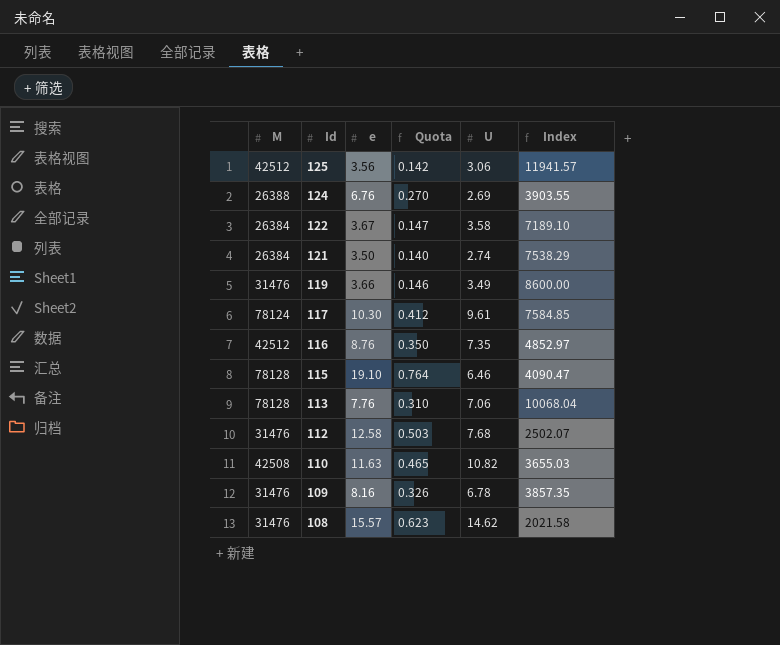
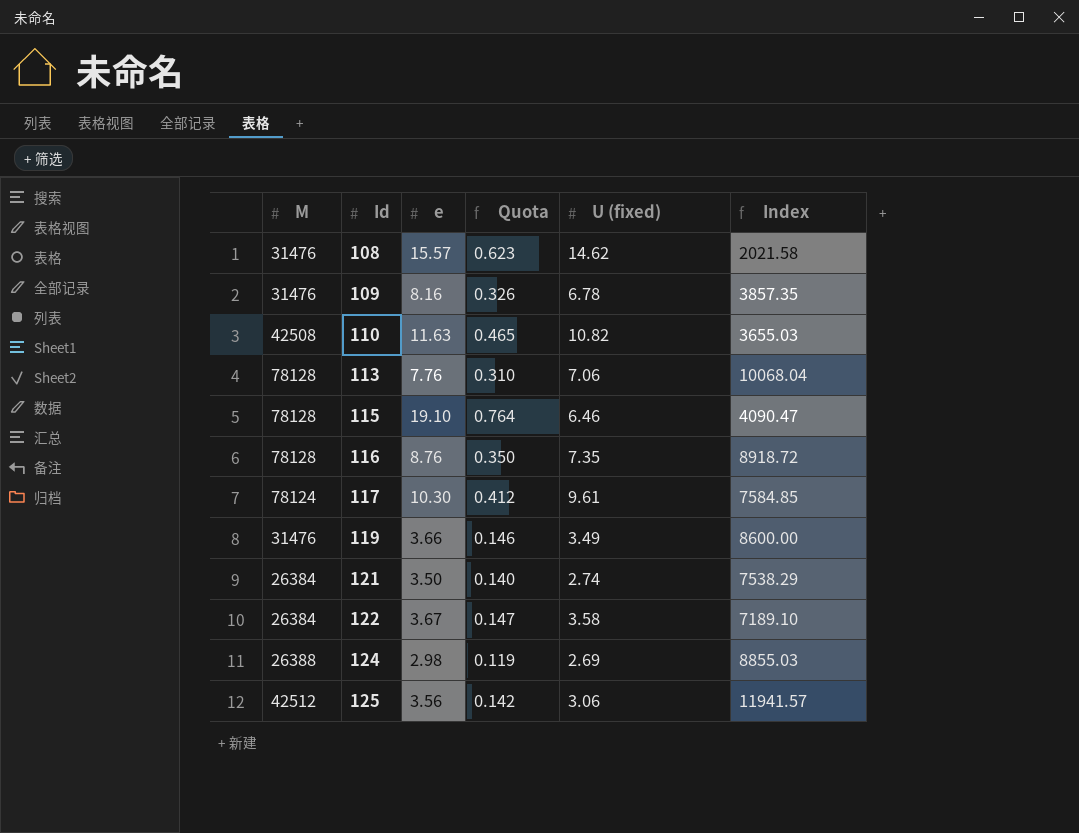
row order: Id descending -> Id ascending
column name: U -> U (fixed)
row 112: 31476 | 12.58 | 0.503 | 7.68 | 2502.07 -> none
116 | M: 42512 -> 78128
116 | Index: 4852.97 -> 8918.72
124 | e: 6.76 -> 2.98
124 | Quota: 0.270 -> 0.119
124 | Index: 3903.55 -> 8855.03

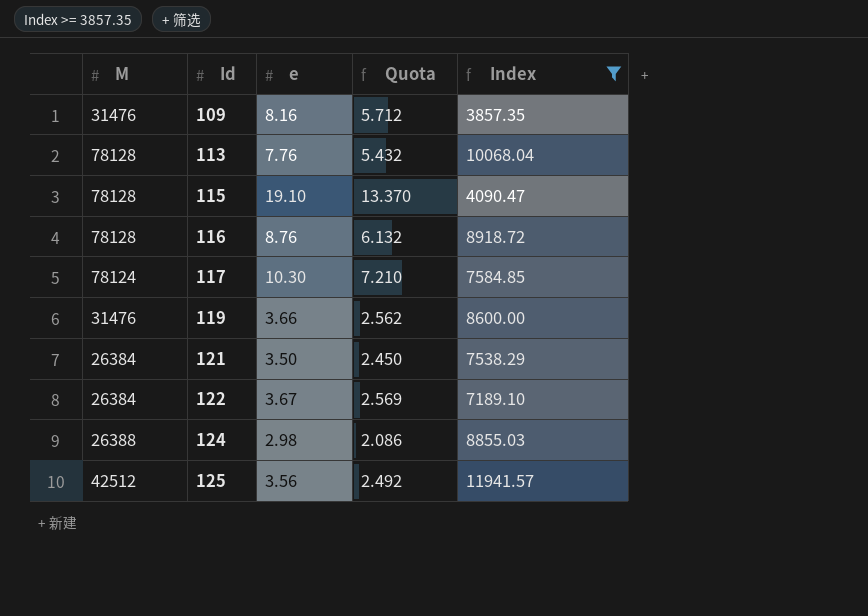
filter: none -> Index >= 3857.35
column U (fixed) | position: 5 -> none
column Quota | formula: [e] * 0.04 -> [e] * 0.7

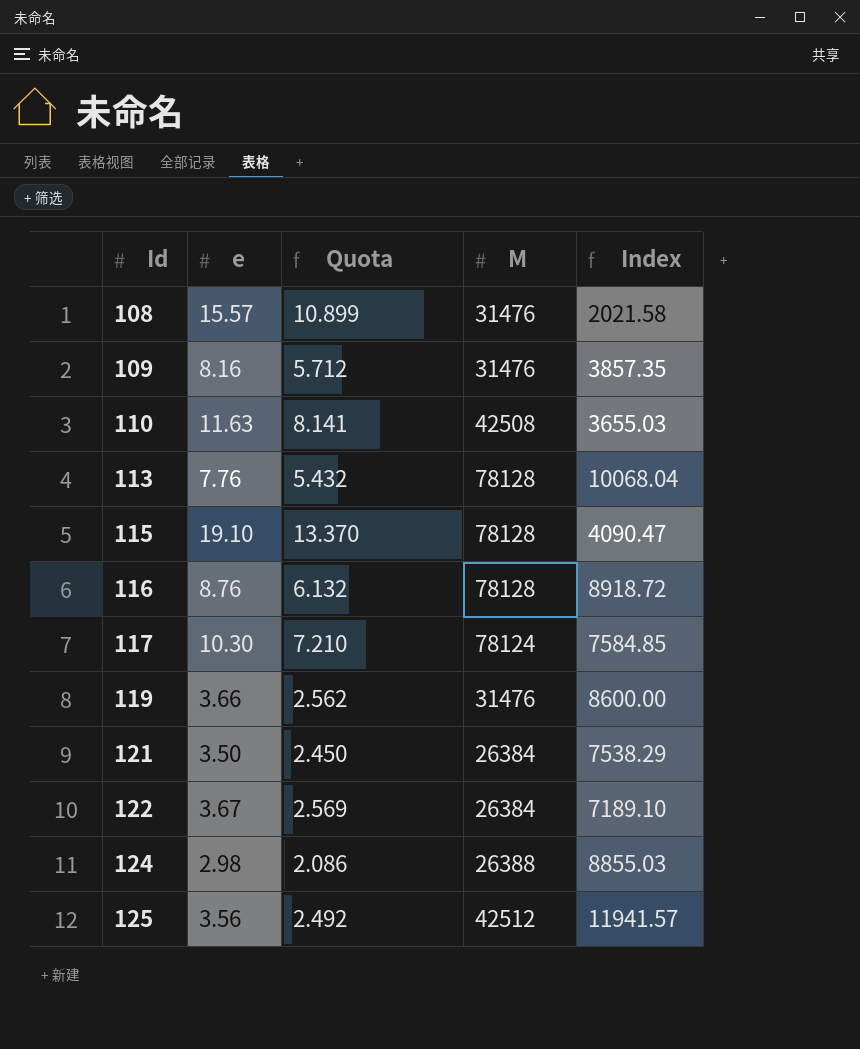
filter: Index >= 3857.35 -> none
column M | position: 1 -> 4

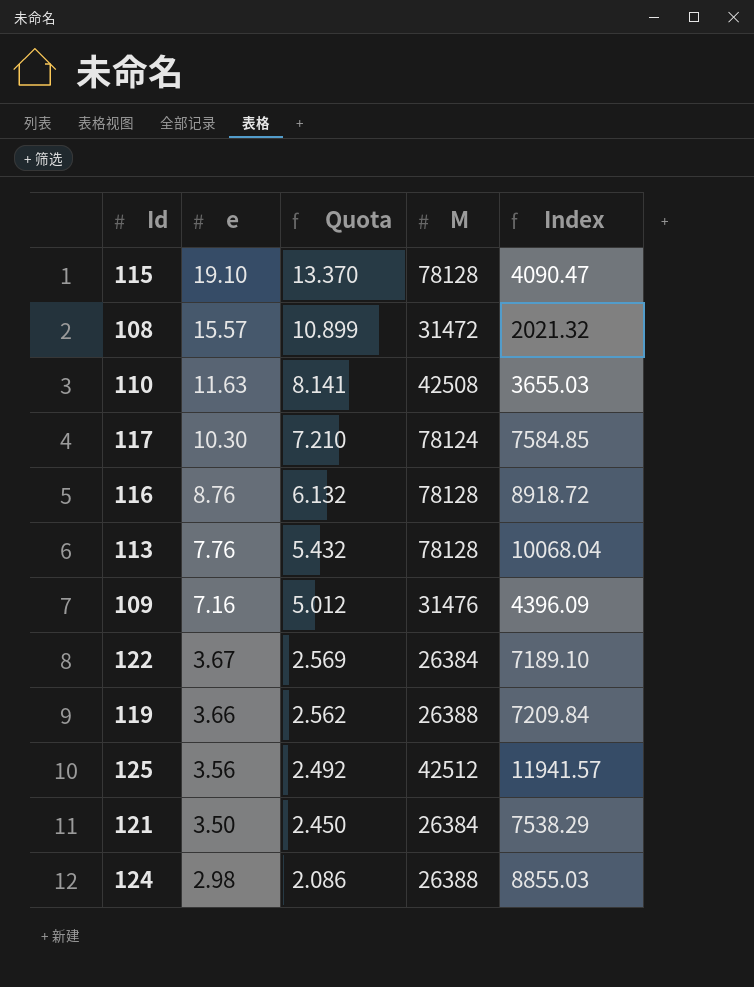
row order: Id ascending -> e descending
108 | M: 31476 -> 31472
108 | Index: 2021.58 -> 2021.32
109 | e: 8.16 -> 7.16
109 | Quota: 5.712 -> 5.012
109 | Index: 3857.35 -> 4396.09
119 | M: 31476 -> 26388
119 | Index: 8600.00 -> 7209.84

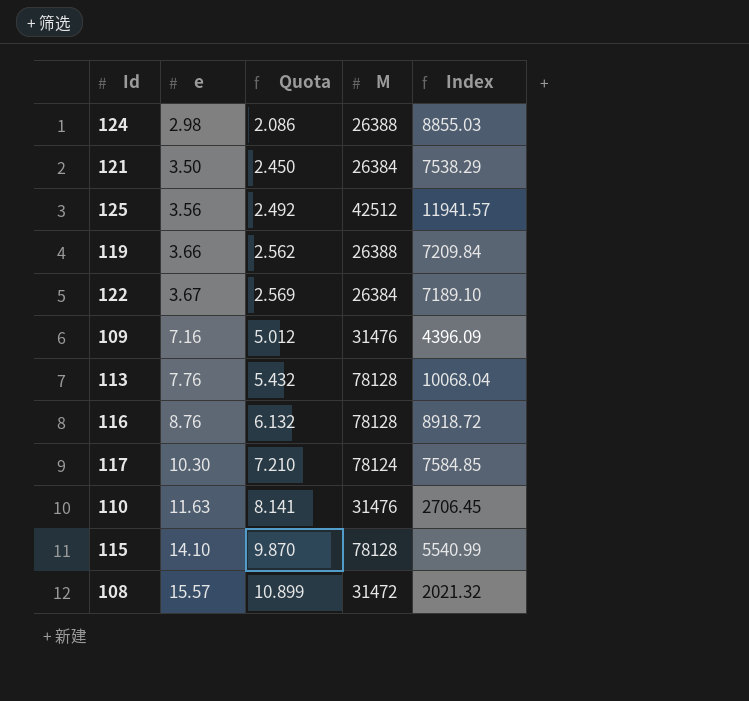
row order: e descending -> e ascending
110 | M: 42508 -> 31476
110 | Index: 3655.03 -> 2706.45
115 | e: 19.10 -> 14.10
115 | Quota: 13.370 -> 9.870
115 | Index: 4090.47 -> 5540.99

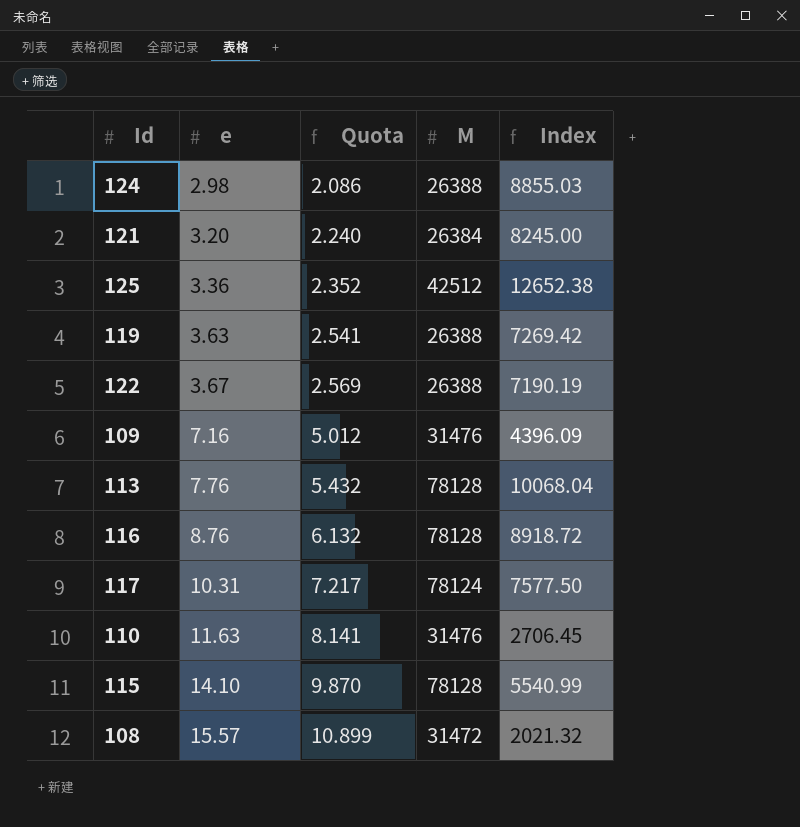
121 | e: 3.50 -> 3.20
121 | Quota: 2.450 -> 2.240
121 | Index: 7538.29 -> 8245.00
125 | e: 3.56 -> 3.36
125 | Quota: 2.492 -> 2.352
125 | Index: 11941.57 -> 12652.38
119 | e: 3.66 -> 3.63
119 | Quota: 2.562 -> 2.541
119 | Index: 7209.84 -> 7269.42
122 | M: 26384 -> 26388
122 | Index: 7189.10 -> 7190.19
117 | e: 10.30 -> 10.31
117 | Quota: 7.210 -> 7.217
117 | Index: 7584.85 -> 7577.50

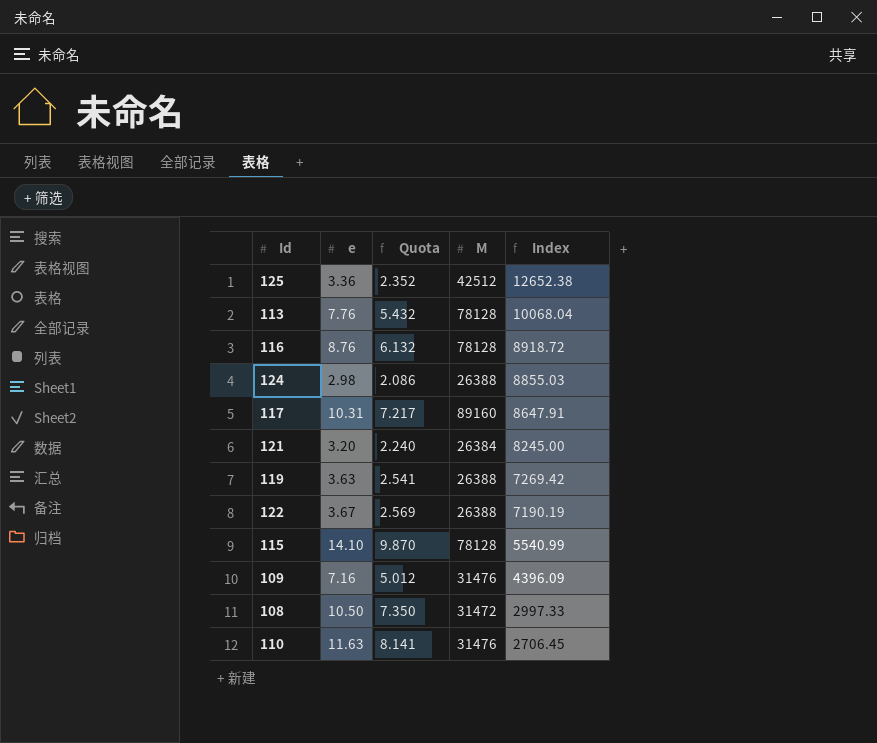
row order: e ascending -> Index descending
117 | M: 78124 -> 89160
117 | Index: 7577.50 -> 8647.91
108 | e: 15.57 -> 10.50
108 | Quota: 10.899 -> 7.350
108 | Index: 2021.32 -> 2997.33

